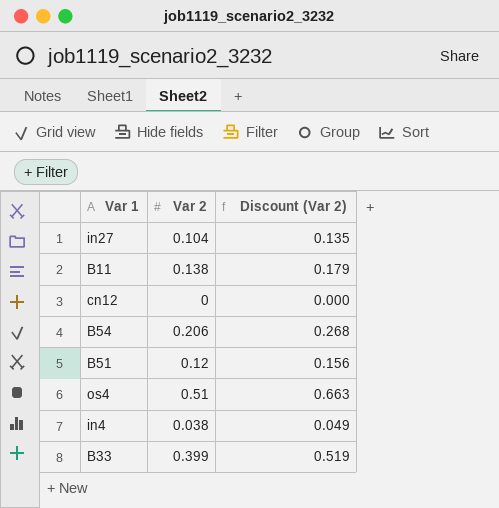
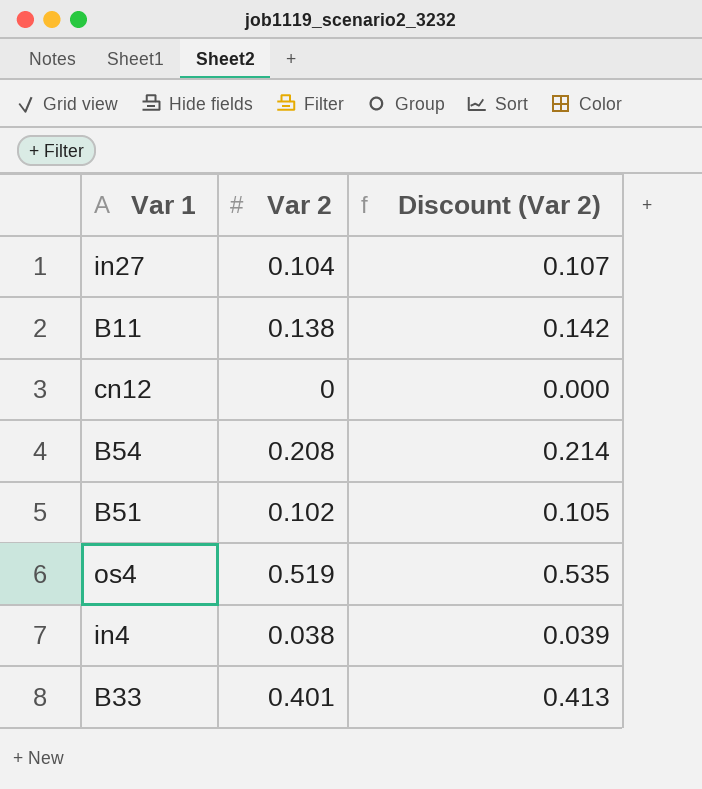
column Discount (Var 2) | formula: [Var 2] * 1.3 -> [Var 2] * 1.03
B54 | Var 2: 0.206 -> 0.208
B51 | Var 2: 0.12 -> 0.102
os4 | Var 2: 0.51 -> 0.519
B33 | Var 2: 0.399 -> 0.401

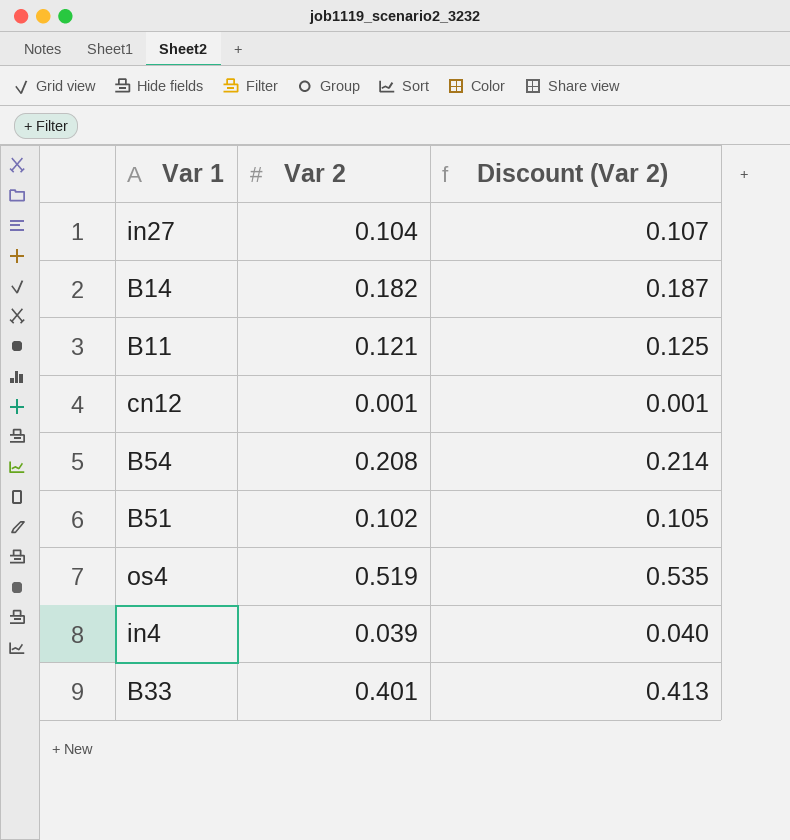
row B14: none -> 0.182 | 0.187
B11 | Var 2: 0.138 -> 0.121
B11 | Discount (Var 2): 0.142 -> 0.125
cn12 | Var 2: 0 -> 0.001
cn12 | Discount (Var 2): 0.000 -> 0.001
in4 | Var 2: 0.038 -> 0.039
in4 | Discount (Var 2): 0.039 -> 0.040

